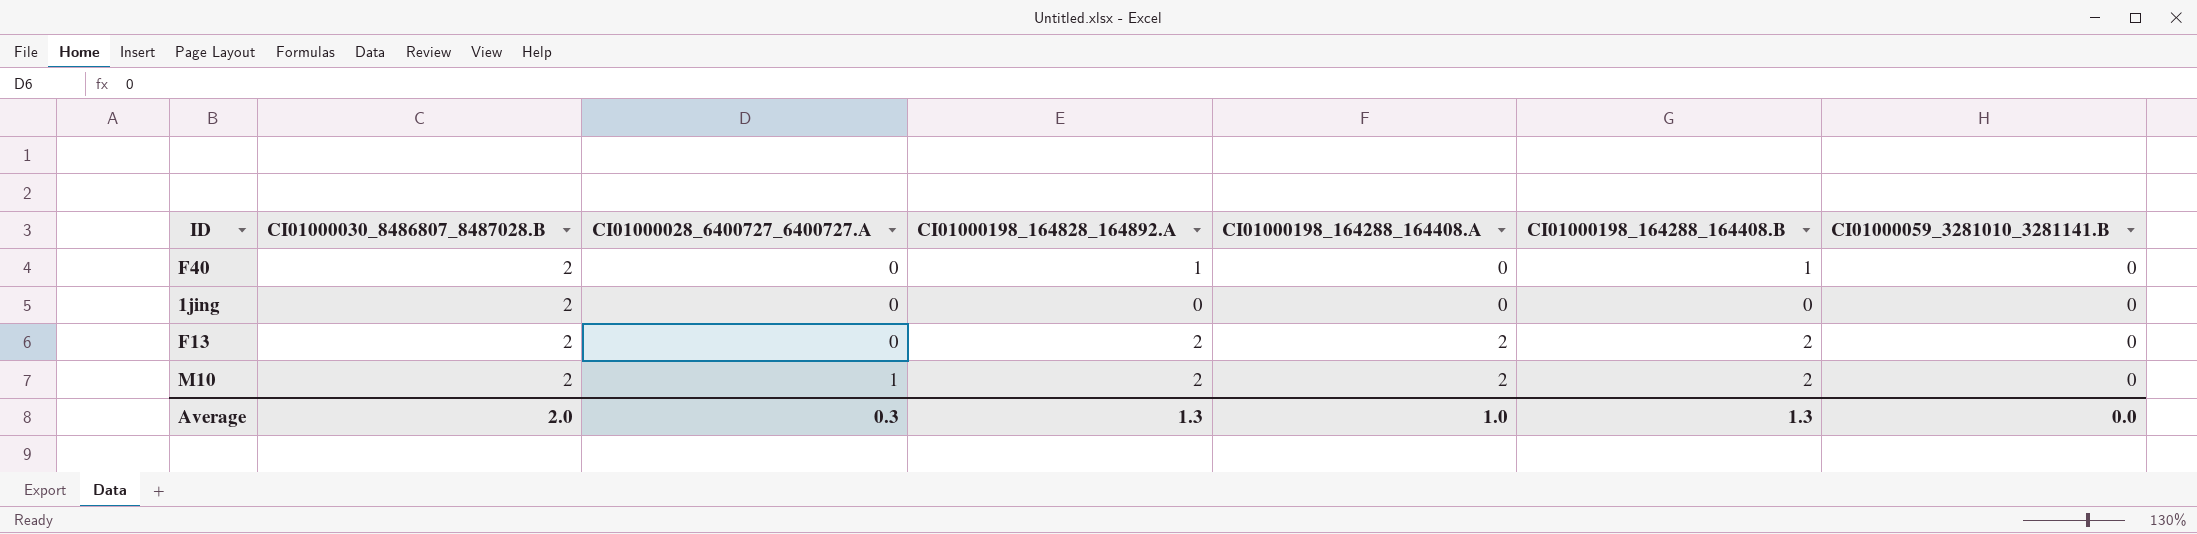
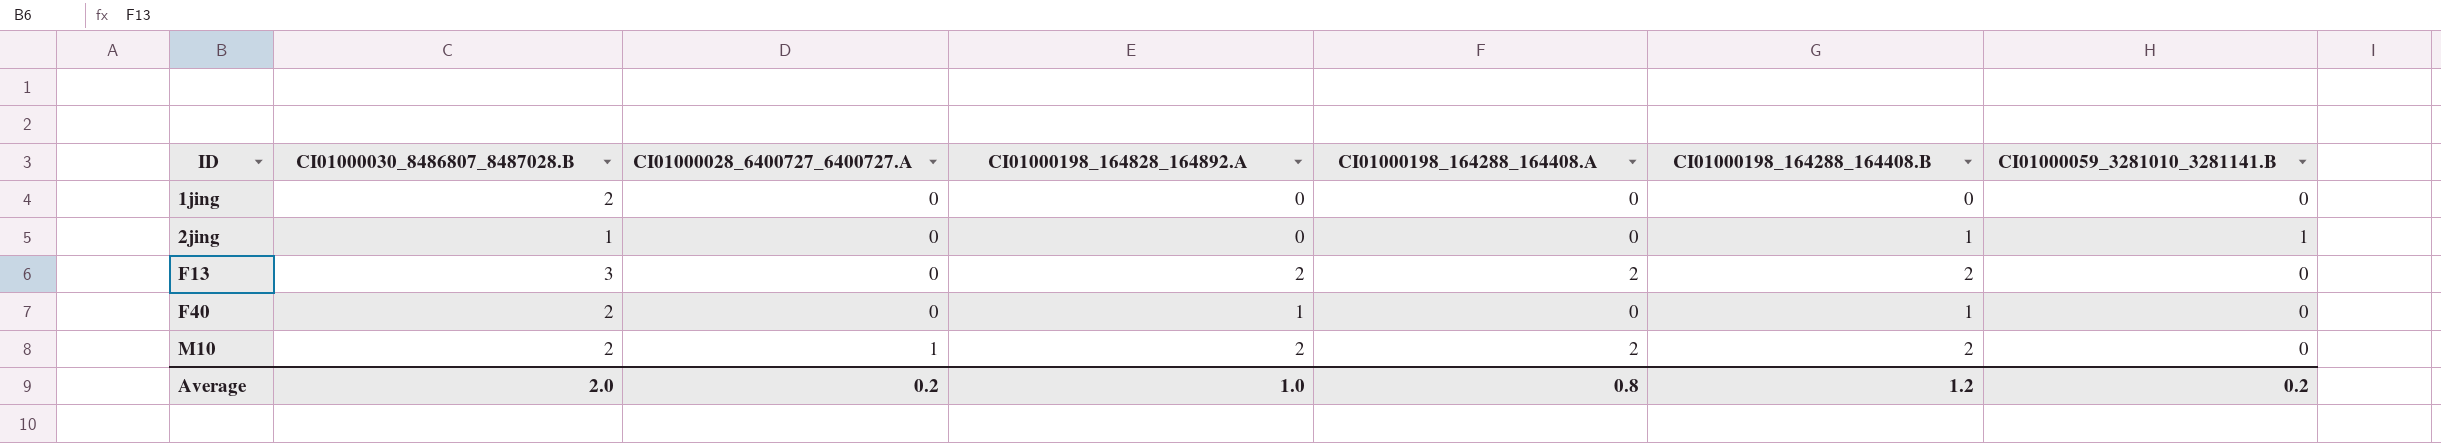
row order: CI01000028_6400727_6400727.A ascending -> ID ascending
row 2jing: none -> 1 | 0 | 0 | 0 | 1 | 1
F13 | CI01000030_8486807_8487028.B: 2 -> 3
Average | CI01000028_6400727_6400727.A: 0.3 -> 0.2
Average | CI01000198_164828_164892.A: 1.3 -> 1.0
Average | CI01000198_164288_164408.A: 1.0 -> 0.8
Average | CI01000198_164288_164408.B: 1.3 -> 1.2
Average | CI01000059_3281010_3281141.B: 0.0 -> 0.2

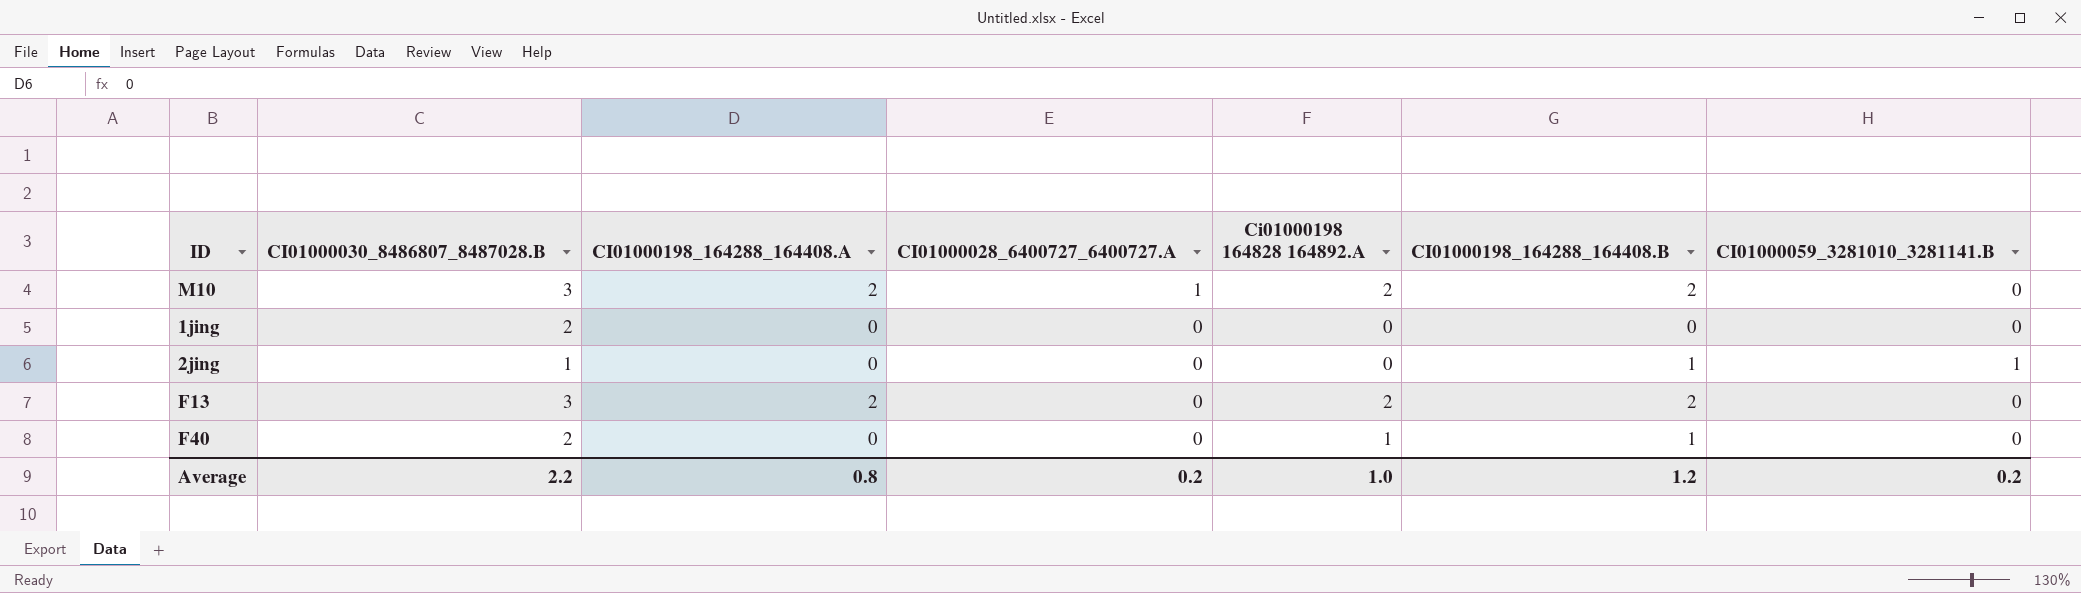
row order: ID ascending -> CI01000028_6400727_6400727.A descending
column CI01000198_164288_164408.A | position: 5 -> 3
column name: CI01000198_164828_164892.A -> Ci01000198 164828 164892.A
M10 | CI01000030_8486807_8487028.B: 2 -> 3
Average | CI01000030_8486807_8487028.B: 2.0 -> 2.2

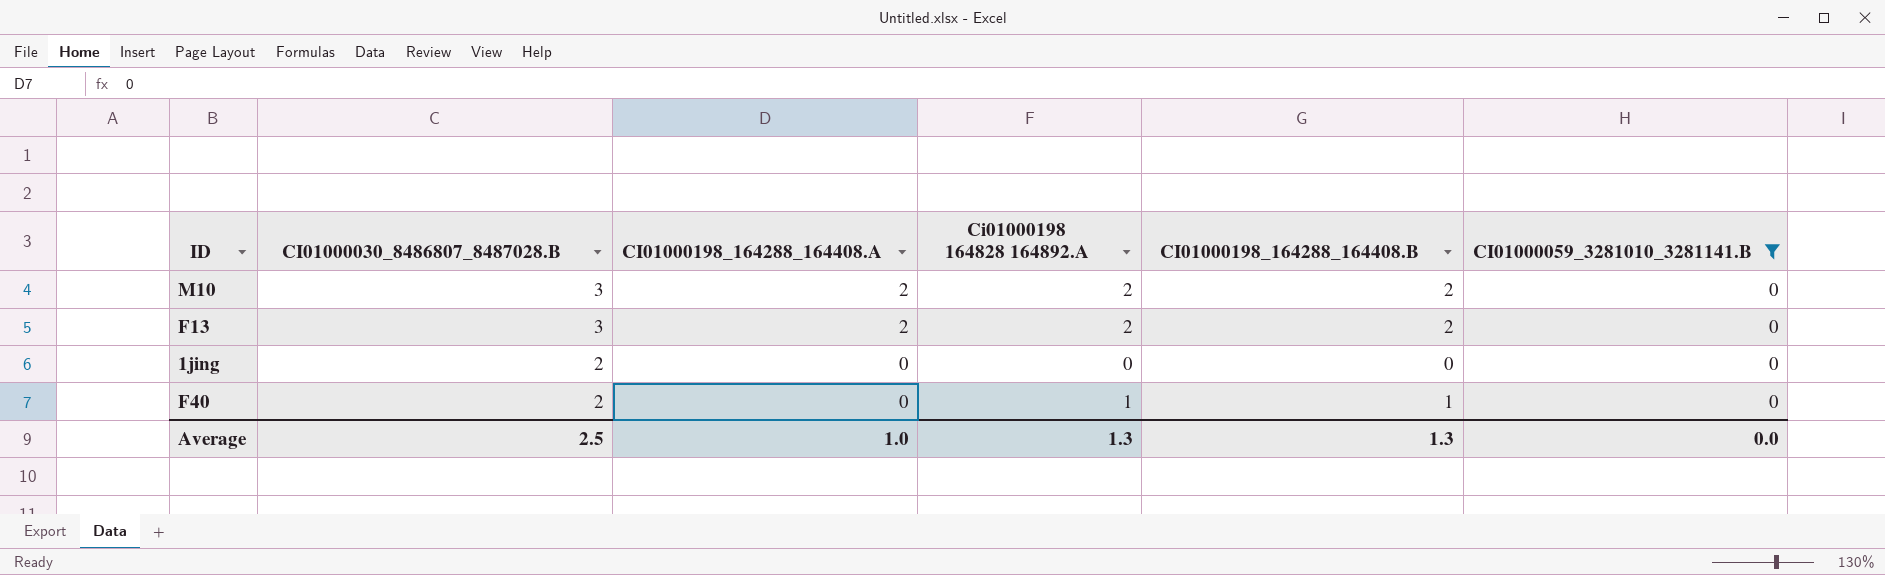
filter: none -> CI01000059_3281010_3281141.B = 0
row order: CI01000028_6400727_6400727.A descending -> CI01000030_8486807_8487028.B descending
column CI01000028_6400727_6400727.A | position: 4 -> none
Average | CI01000030_8486807_8487028.B: 2.2 -> 2.5
Average | CI01000198_164288_164408.A: 0.8 -> 1.0
Average | Ci01000198 164828 164892.A: 1.0 -> 1.3
Average | CI01000198_164288_164408.B: 1.2 -> 1.3
Average | CI01000059_3281010_3281141.B: 0.2 -> 0.0

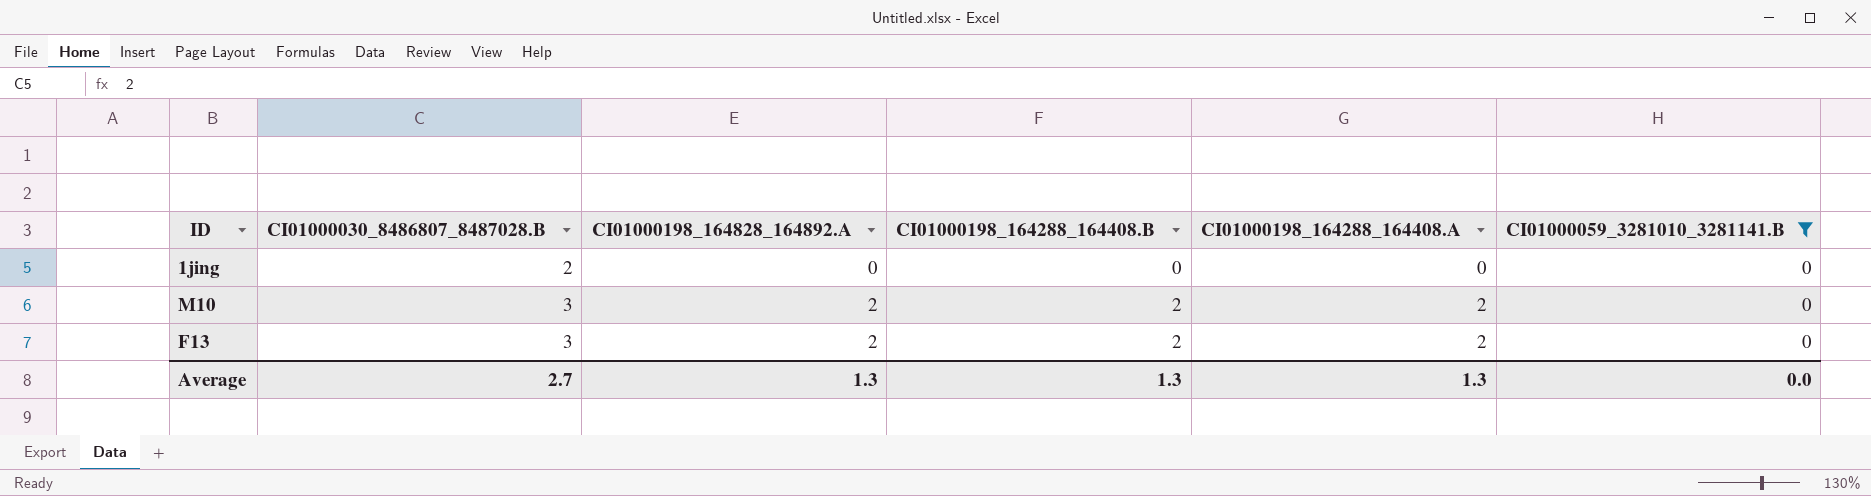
row order: CI01000030_8486807_8487028.B descending -> CI01000030_8486807_8487028.B ascending
column name: Ci01000198 164828 164892.A -> CI01000198_164828_164892.A
column CI01000198_164288_164408.A | position: 3 -> 5
row F40: 2 | 0 | 1 | 1 | 0 -> none
Average | CI01000030_8486807_8487028.B: 2.5 -> 2.7
Average | CI01000198_164288_164408.A: 1.0 -> 1.3

